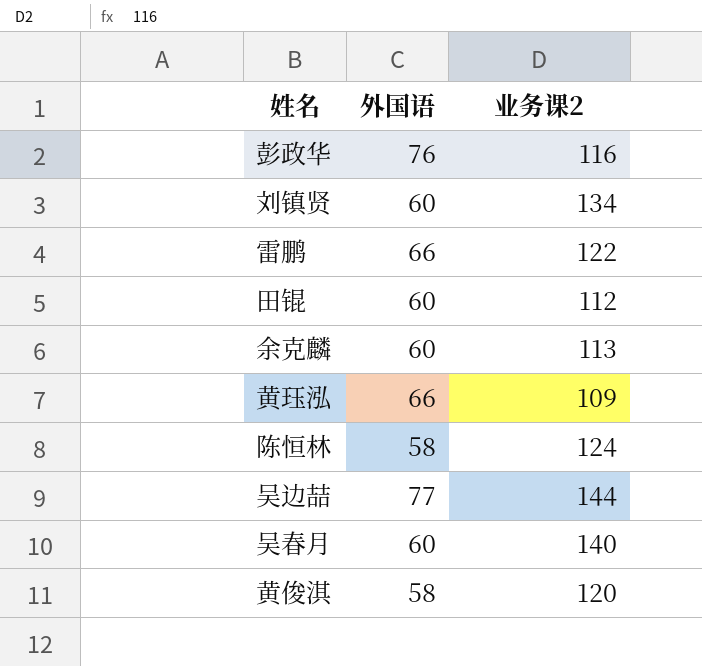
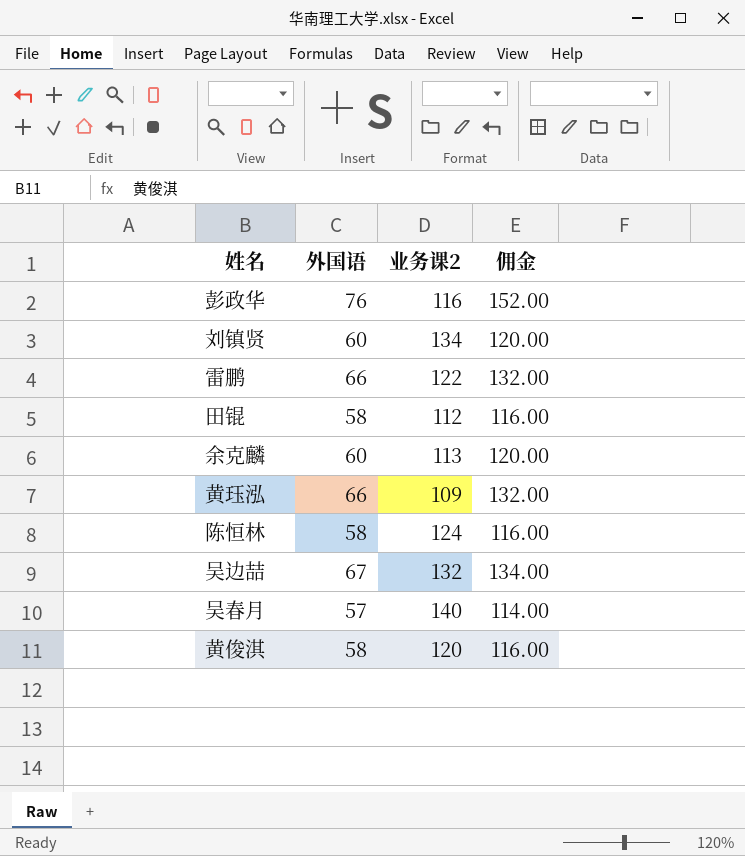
column 佣金 | formula: none -> [外国语] * 2
田锟 | 外国语: 60 -> 58
吴边喆 | 外国语: 77 -> 67
吴边喆 | 业务课2: 144 -> 132
吴春月 | 外国语: 60 -> 57

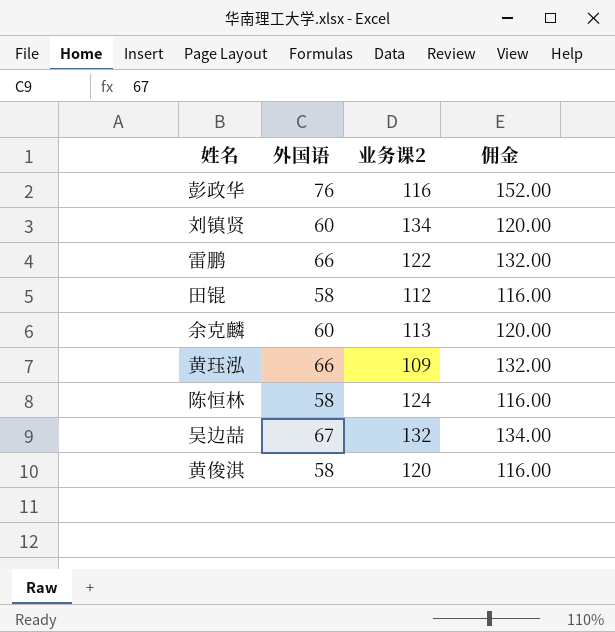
row 吴春月: 57 | 140 | 114.00 -> none

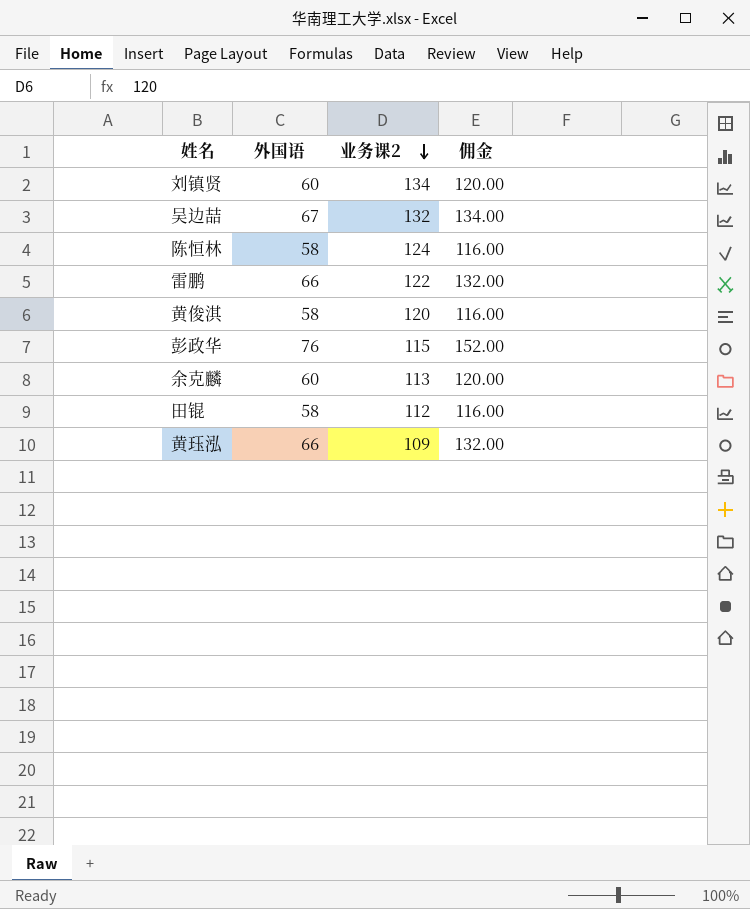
row order: none -> 业务课2 descending
彭政华 | 业务课2: 116 -> 115

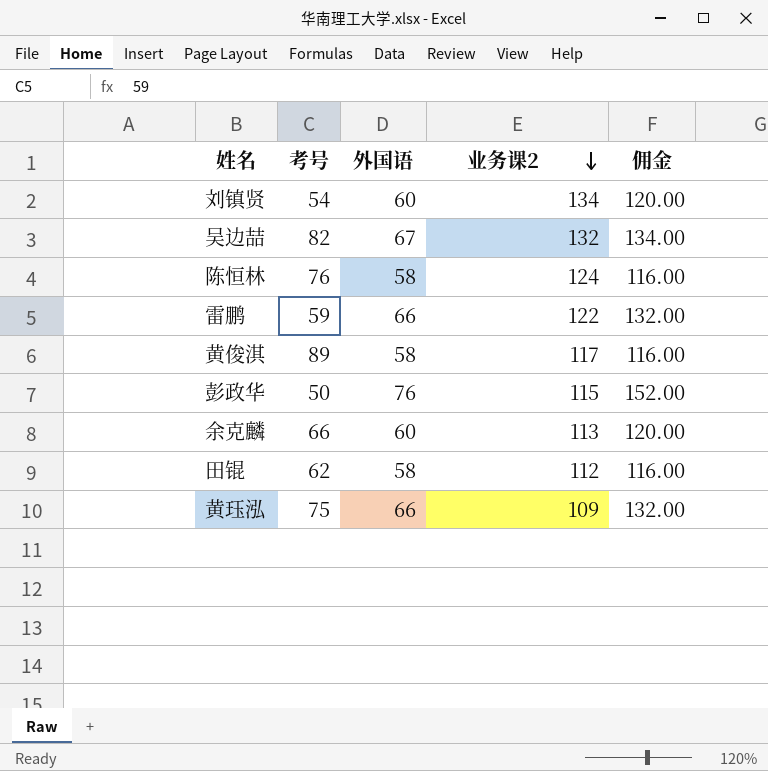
column 考号 | position: none -> 2
黄俊淇 | 业务课2: 120 -> 117

